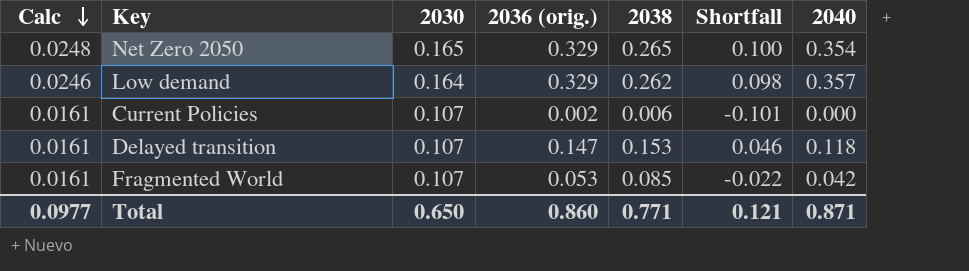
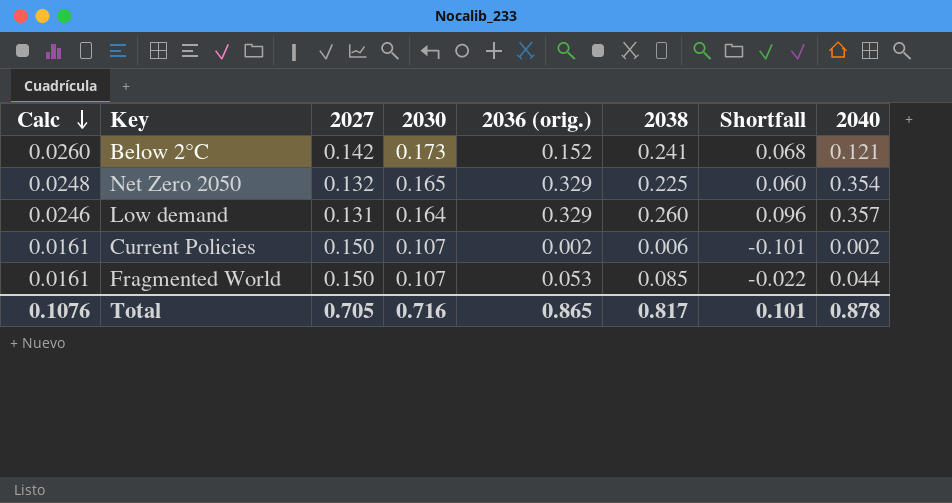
column 2027 | position: none -> 3
row Delayed transition: 0.0161 | 0.107 | 0.147 | 0.153 | 0.046 | 0.118 -> none
row Below 2°C: none -> 0.0260 | 0.142 | 0.173 | 0.152 | 0.241 | 0.068 | 0.121
Net Zero 2050 | 2038: 0.265 -> 0.225
Net Zero 2050 | Shortfall: 0.100 -> 0.060
Low demand | 2038: 0.262 -> 0.260
Low demand | Shortfall: 0.098 -> 0.096
Current Policies | 2040: 0.000 -> 0.002
Fragmented World | 2040: 0.042 -> 0.044
Total | Calc: 0.0977 -> 0.1076
Total | 2030: 0.650 -> 0.716
Total | 2036 (orig.): 0.860 -> 0.865
Total | 2038: 0.771 -> 0.817
Total | Shortfall: 0.121 -> 0.101
Total | 2040: 0.871 -> 0.878

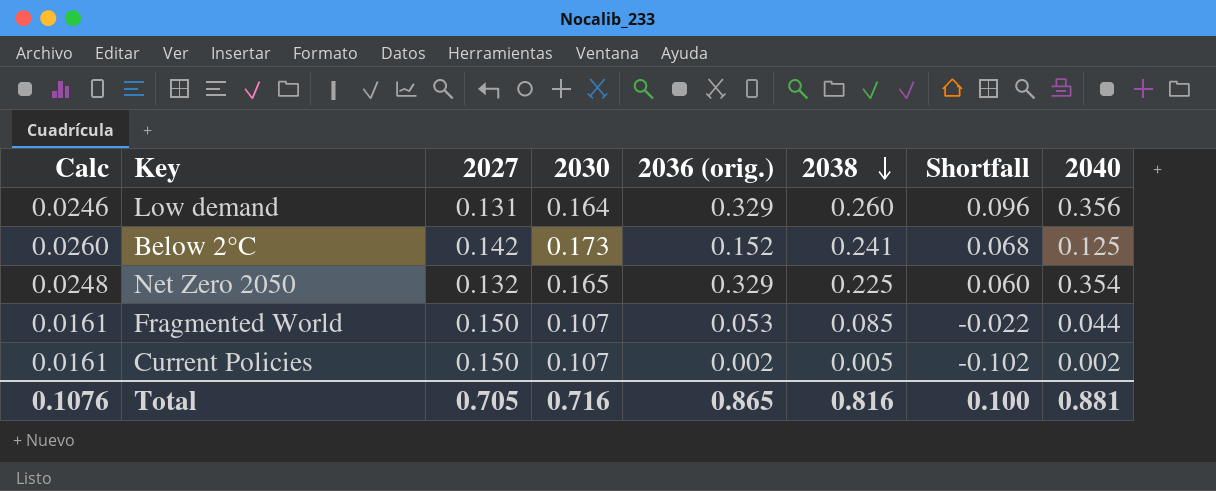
row order: Calc descending -> 2038 descending
Low demand | 2040: 0.357 -> 0.356
Below 2°C | 2040: 0.121 -> 0.125
Current Policies | 2038: 0.006 -> 0.005
Current Policies | Shortfall: -0.101 -> -0.102
Total | 2038: 0.817 -> 0.816
Total | Shortfall: 0.101 -> 0.100
Total | 2040: 0.878 -> 0.881

